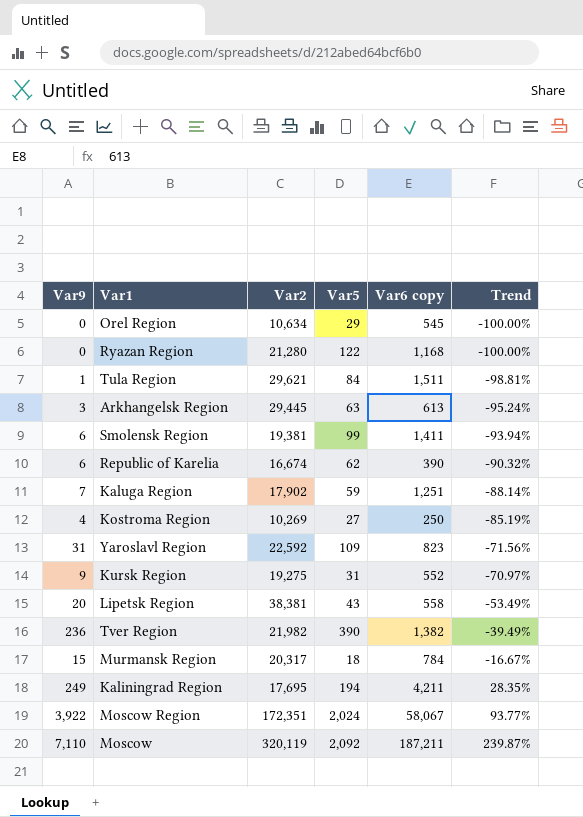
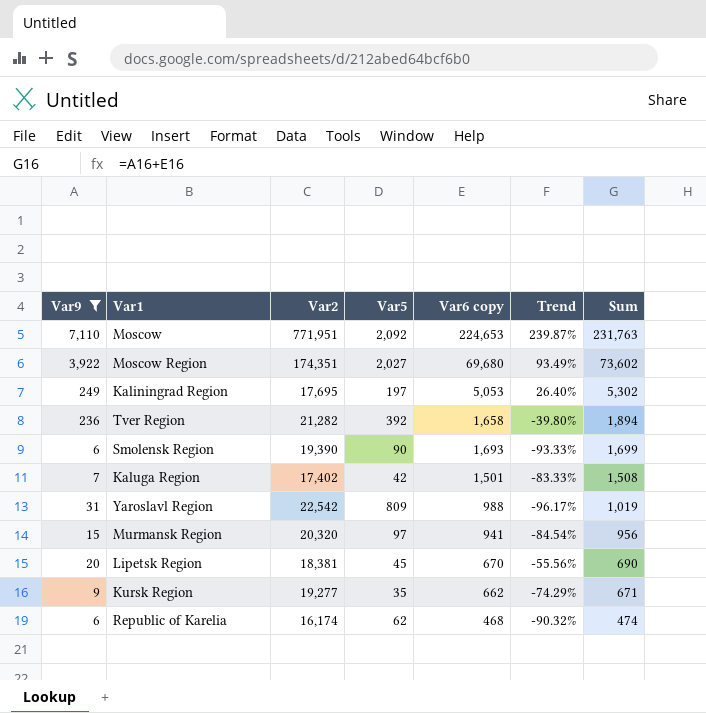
filter: none -> Var9 >= 6
row order: Trend ascending -> Sum descending
column Sum | formula: none -> [Var9] + [Var6 copy]
Moscow | Var2: 320,119 -> 771,951
Moscow | Var6 copy: 187,211 -> 224,653
Moscow Region | Var2: 172,351 -> 174,351
Moscow Region | Var5: 2,024 -> 2,027
Moscow Region | Var6 copy: 58,067 -> 69,680
Moscow Region | Trend: 93.77% -> 93.49%
Kaliningrad Region | Var5: 194 -> 197
Kaliningrad Region | Var6 copy: 4,211 -> 5,053
Kaliningrad Region | Trend: 28.35% -> 26.40%
Tver Region | Var2: 21,982 -> 21,282
Tver Region | Var5: 390 -> 392
Tver Region | Var6 copy: 1,382 -> 1,658
Tver Region | Trend: -39.49% -> -39.80%
Smolensk Region | Var2: 19,381 -> 19,390
Smolensk Region | Var5: 99 -> 90
Smolensk Region | Var6 copy: 1,411 -> 1,693
Smolensk Region | Trend: -93.94% -> -93.33%
Kaluga Region | Var2: 17,902 -> 17,402
Kaluga Region | Var5: 59 -> 42
Kaluga Region | Var6 copy: 1,251 -> 1,501
Kaluga Region | Trend: -88.14% -> -83.33%
Yaroslavl Region | Var2: 22,592 -> 22,542
Yaroslavl Region | Var5: 109 -> 809
Yaroslavl Region | Var6 copy: 823 -> 988
Yaroslavl Region | Trend: -71.56% -> -96.17%
Murmansk Region | Var2: 20,317 -> 20,320
Murmansk Region | Var5: 18 -> 97
Murmansk Region | Var6 copy: 784 -> 941
Murmansk Region | Trend: -16.67% -> -84.54%
Lipetsk Region | Var2: 38,381 -> 18,381
Lipetsk Region | Var5: 43 -> 45
Lipetsk Region | Var6 copy: 558 -> 670
Lipetsk Region | Trend: -53.49% -> -55.56%
Kursk Region | Var2: 19,275 -> 19,277
Kursk Region | Var5: 31 -> 35
Kursk Region | Var6 copy: 552 -> 662
Kursk Region | Trend: -70.97% -> -74.29%
Republic of Karelia | Var2: 16,674 -> 16,174
Republic of Karelia | Var6 copy: 390 -> 468

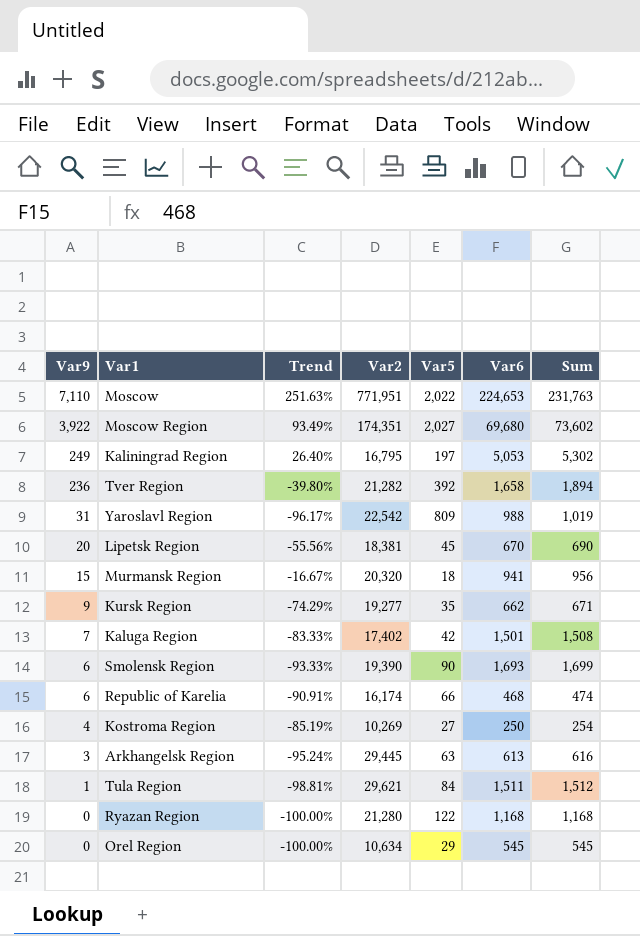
filter: Var9 >= 6 -> none
row order: Sum descending -> Var9 descending
column Trend | position: 6 -> 3
column name: Var6 copy -> Var6
Moscow | Trend: 239.87% -> 251.63%
Moscow | Var5: 2,092 -> 2,022
Kaliningrad Region | Var2: 17,695 -> 16,795
Murmansk Region | Trend: -84.54% -> -16.67%
Murmansk Region | Var5: 97 -> 18
Republic of Karelia | Trend: -90.32% -> -90.91%
Republic of Karelia | Var5: 62 -> 66

